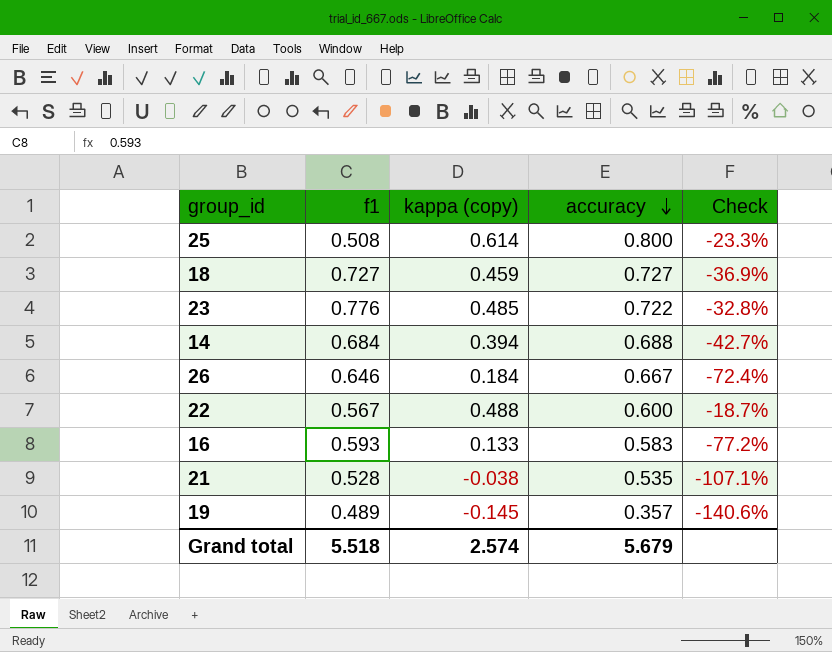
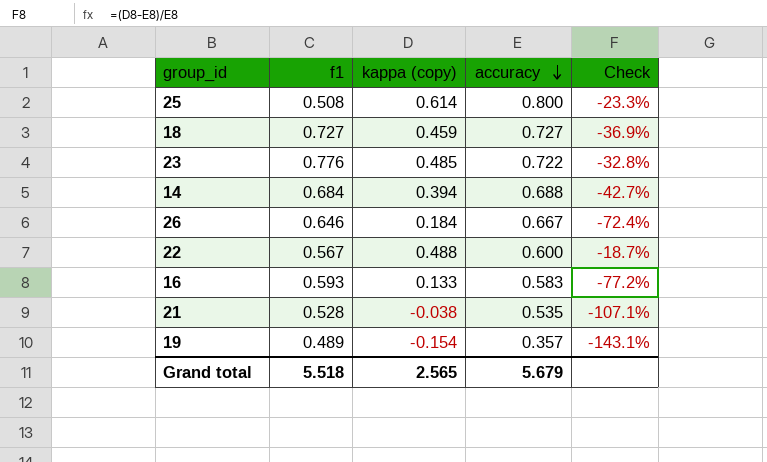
19 | kappa (copy): -0.145 -> -0.154
19 | Check: -140.6% -> -143.1%
Grand total | kappa (copy): 2.574 -> 2.565

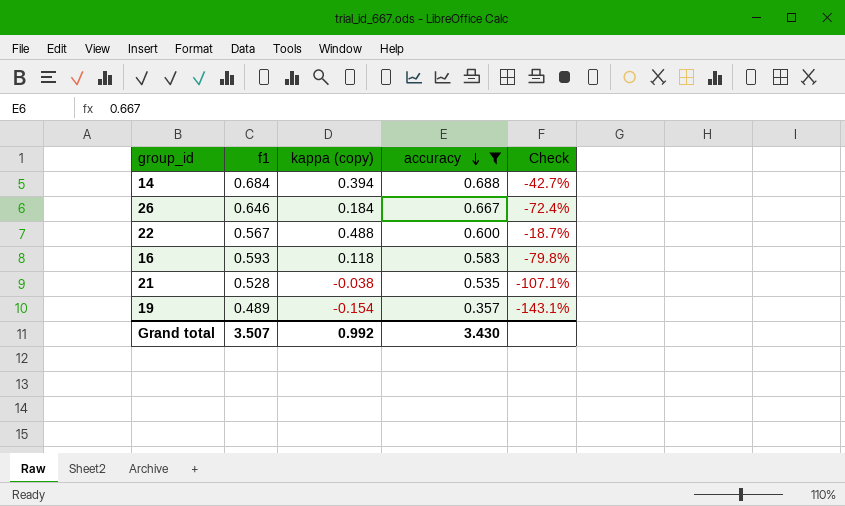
filter: none -> accuracy <= 0.688
16 | kappa (copy): 0.133 -> 0.118
16 | Check: -77.2% -> -79.8%
Grand total | f1: 5.518 -> 3.507
Grand total | kappa (copy): 2.565 -> 0.992
Grand total | accuracy: 5.679 -> 3.430

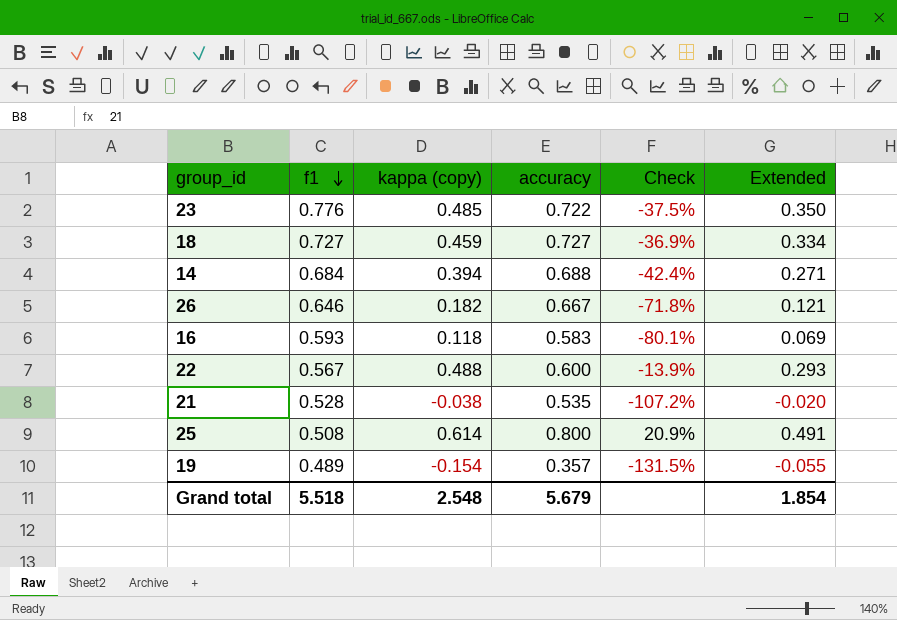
filter: accuracy <= 0.688 -> none
row order: accuracy descending -> f1 descending
column Check | formula: ([kappa (copy)] - [accuracy]) / [accuracy] -> ([kappa (copy)] - [f1]) / [f1]
column Extended | formula: none -> [kappa (copy)] * [accuracy]
26 | kappa (copy): 0.184 -> 0.182
Grand total | f1: 3.507 -> 5.518
Grand total | kappa (copy): 0.992 -> 2.548
Grand total | accuracy: 3.430 -> 5.679

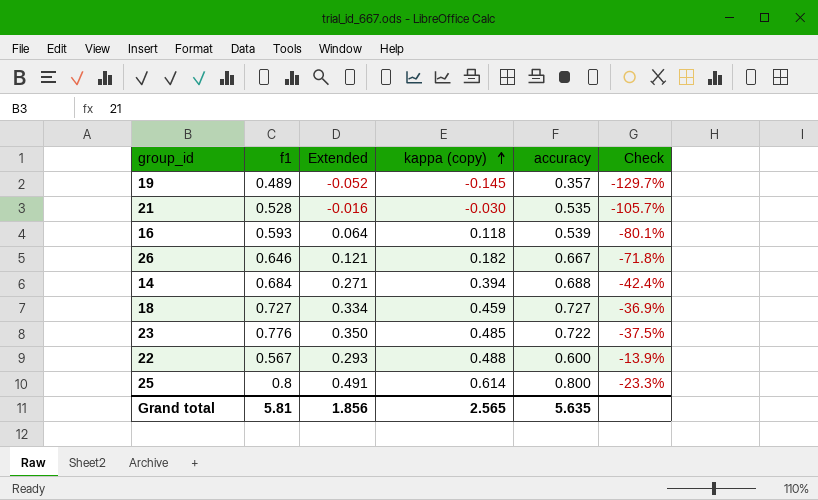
row order: f1 descending -> kappa (copy) ascending
column Extended | position: 6 -> 3
19 | Extended: -0.055 -> -0.052
19 | kappa (copy): -0.154 -> -0.145
19 | Check: -131.5% -> -129.7%
21 | Extended: -0.020 -> -0.016
21 | kappa (copy): -0.038 -> -0.030
21 | Check: -107.2% -> -105.7%
16 | Extended: 0.069 -> 0.064
16 | accuracy: 0.583 -> 0.539
25 | f1: 0.508 -> 0.8
25 | Check: 20.9% -> -23.3%
Grand total | f1: 5.518 -> 5.81
Grand total | Extended: 1.854 -> 1.856
Grand total | kappa (copy): 2.548 -> 2.565
Grand total | accuracy: 5.679 -> 5.635

